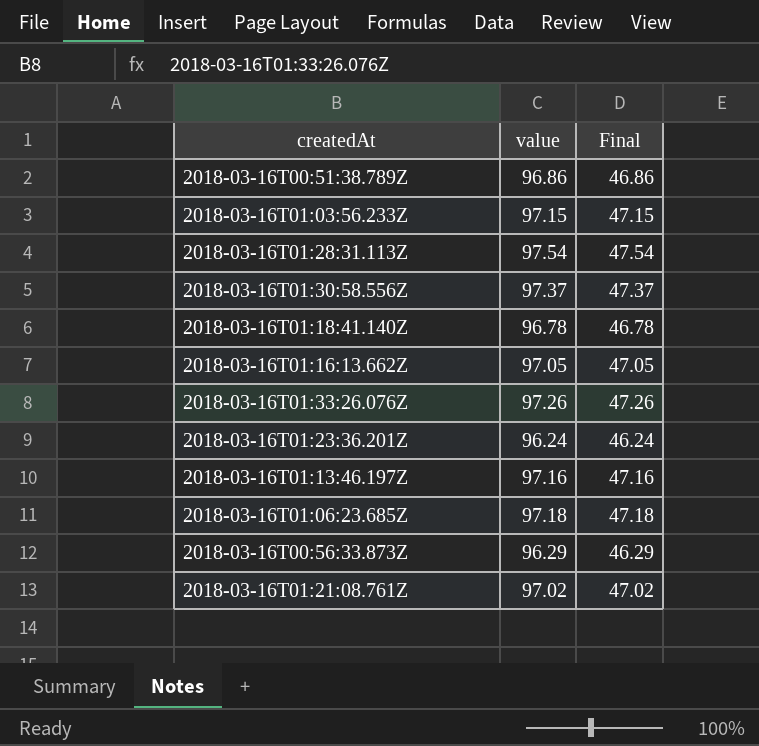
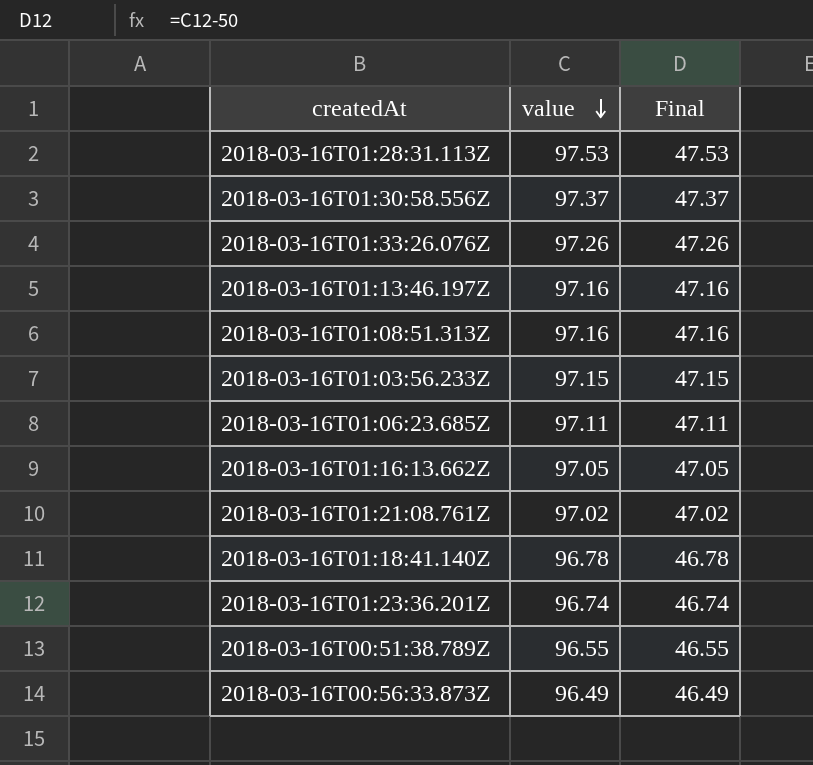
row order: none -> value descending
2018-03-16T01:28:31.113Z | value: 97.54 -> 97.53
2018-03-16T01:28:31.113Z | Final: 47.54 -> 47.53
row 2018-03-16T01:08:51.313Z: none -> 97.16 | 47.16
2018-03-16T01:06:23.685Z | value: 97.18 -> 97.11
2018-03-16T01:06:23.685Z | Final: 47.18 -> 47.11
2018-03-16T01:23:36.201Z | value: 96.24 -> 96.74
2018-03-16T01:23:36.201Z | Final: 46.24 -> 46.74
2018-03-16T00:51:38.789Z | value: 96.86 -> 96.55
2018-03-16T00:51:38.789Z | Final: 46.86 -> 46.55
2018-03-16T00:56:33.873Z | value: 96.29 -> 96.49
2018-03-16T00:56:33.873Z | Final: 46.29 -> 46.49

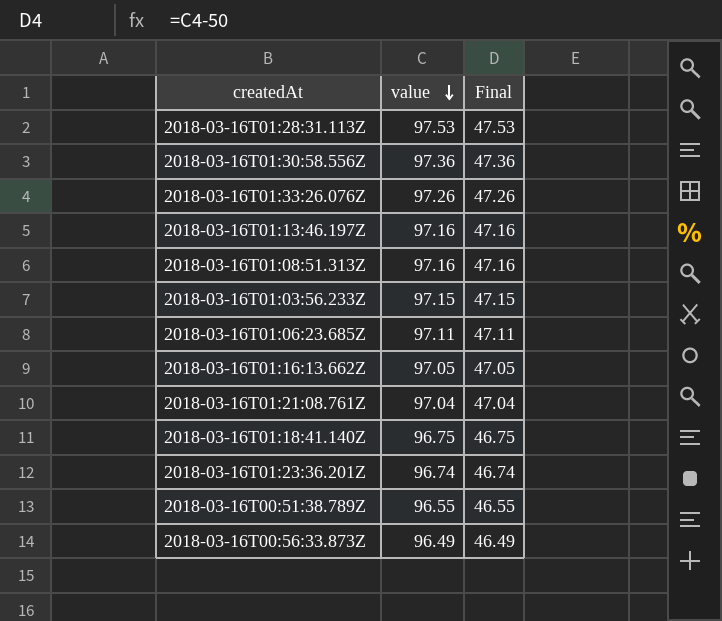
2018-03-16T01:30:58.556Z | value: 97.37 -> 97.36
2018-03-16T01:30:58.556Z | Final: 47.37 -> 47.36
2018-03-16T01:21:08.761Z | value: 97.02 -> 97.04
2018-03-16T01:21:08.761Z | Final: 47.02 -> 47.04
2018-03-16T01:18:41.140Z | value: 96.78 -> 96.75
2018-03-16T01:18:41.140Z | Final: 46.78 -> 46.75

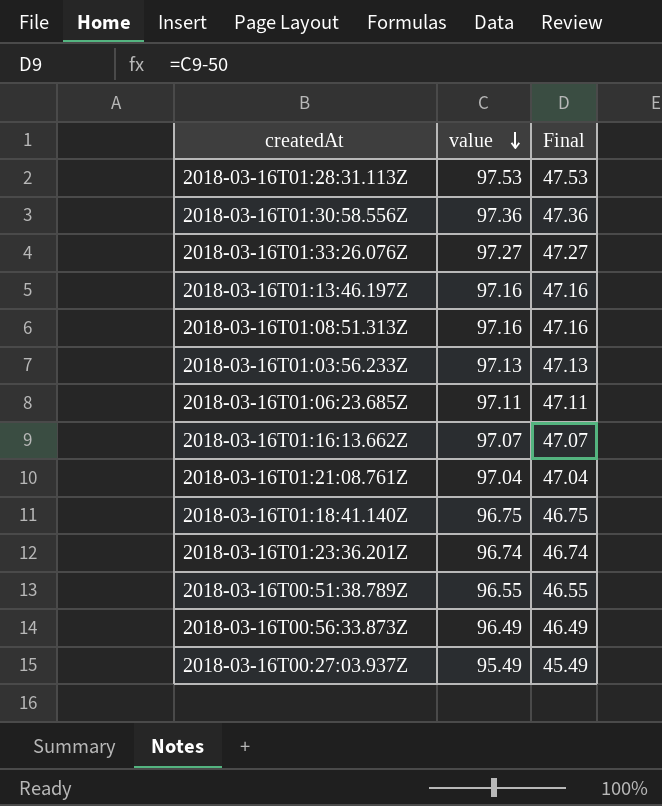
2018-03-16T01:33:26.076Z | value: 97.26 -> 97.27
2018-03-16T01:33:26.076Z | Final: 47.26 -> 47.27
2018-03-16T01:03:56.233Z | value: 97.15 -> 97.13
2018-03-16T01:03:56.233Z | Final: 47.15 -> 47.13
2018-03-16T01:16:13.662Z | value: 97.05 -> 97.07
2018-03-16T01:16:13.662Z | Final: 47.05 -> 47.07
row 2018-03-16T00:27:03.937Z: none -> 95.49 | 45.49

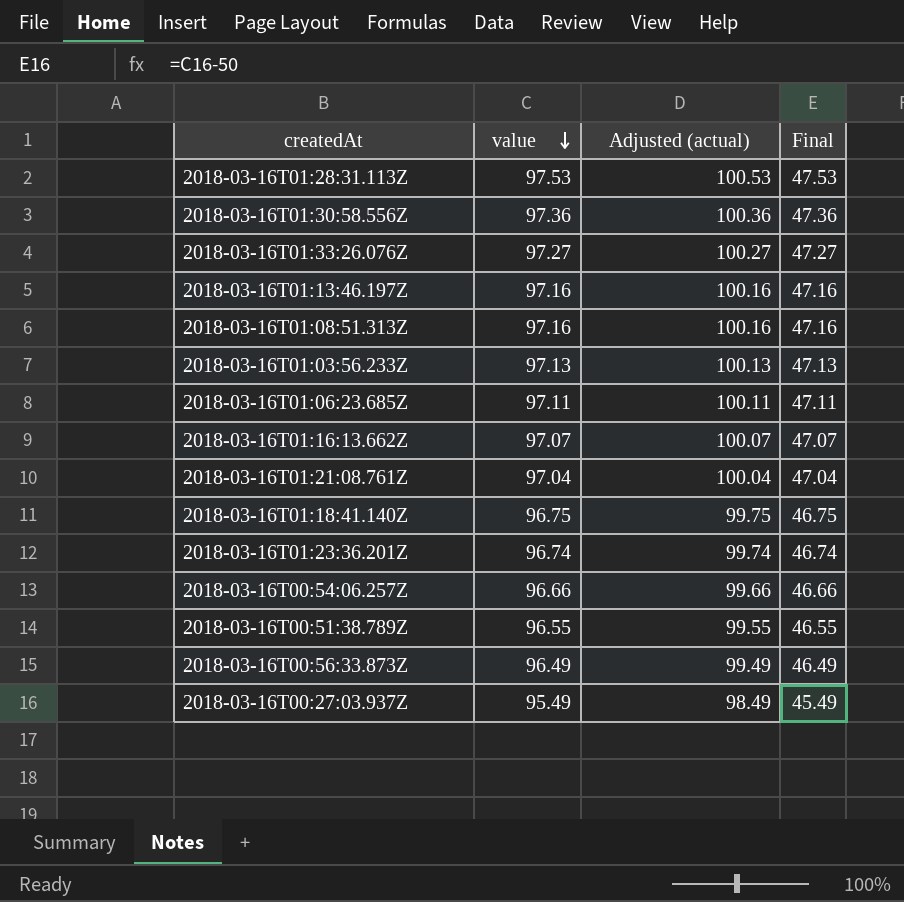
column Adjusted (actual) | formula: none -> [value] + 3
row 2018-03-16T00:54:06.257Z: none -> 96.66 | 99.66 | 46.66

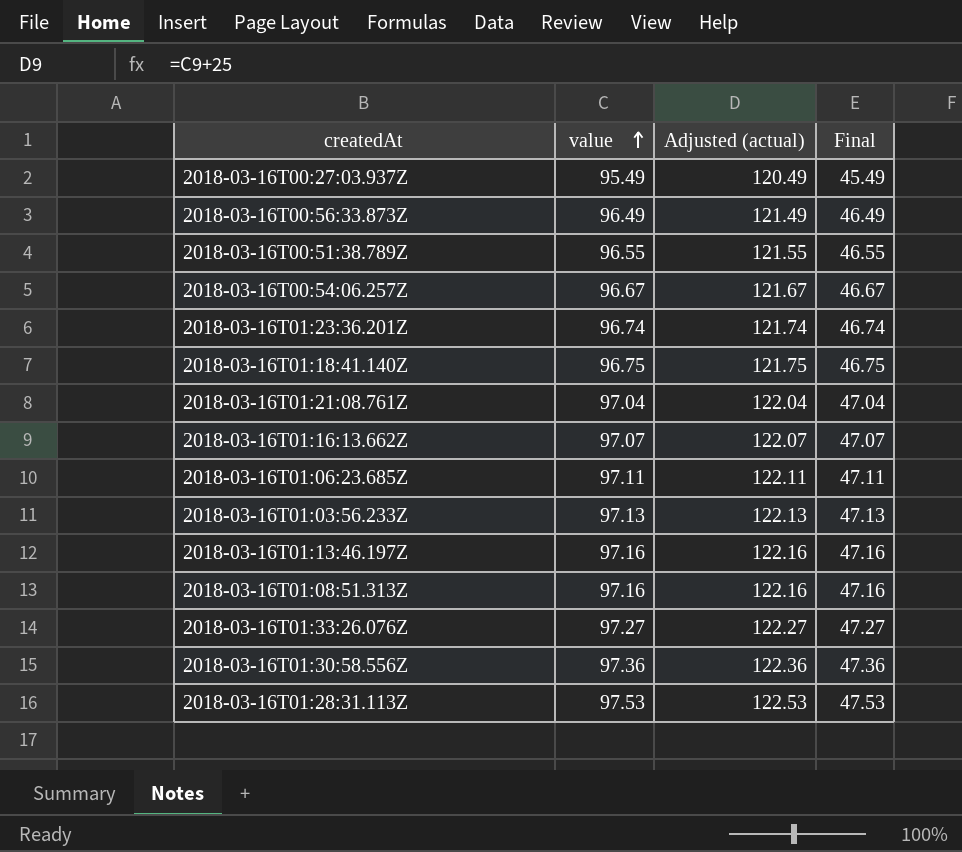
row order: value descending -> value ascending
column Adjusted (actual) | formula: [value] + 3 -> [value] + 25
2018-03-16T00:54:06.257Z | value: 96.66 -> 96.67
2018-03-16T00:54:06.257Z | Final: 46.66 -> 46.67

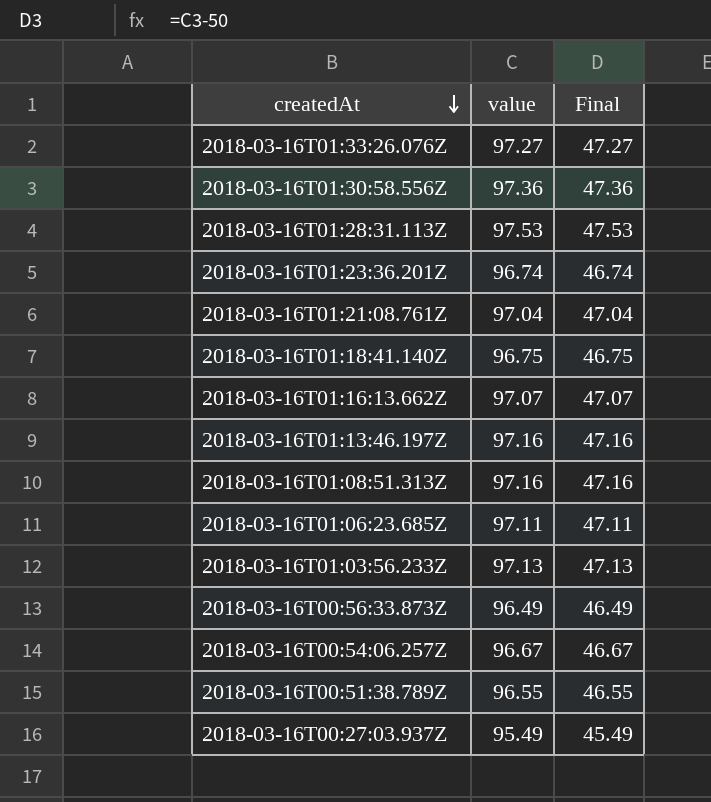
row order: value ascending -> createdAt descending
column Adjusted (actual) | formula: [value] + 25 -> none

